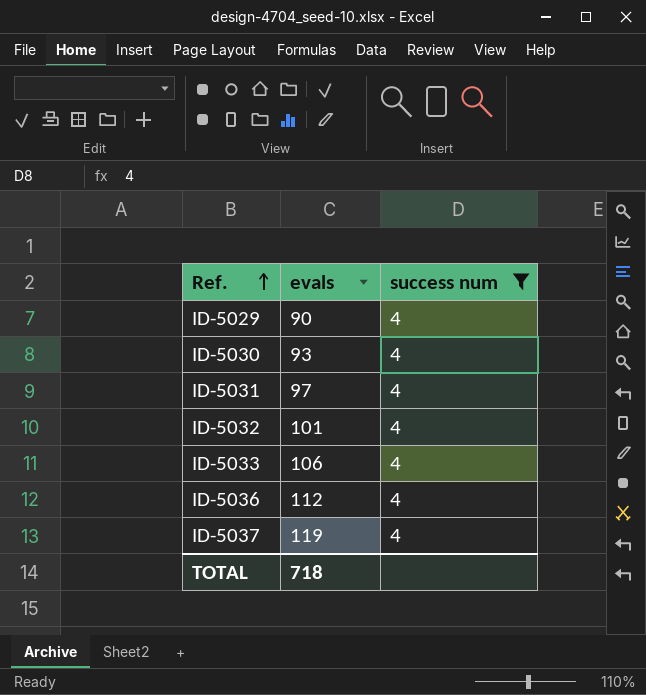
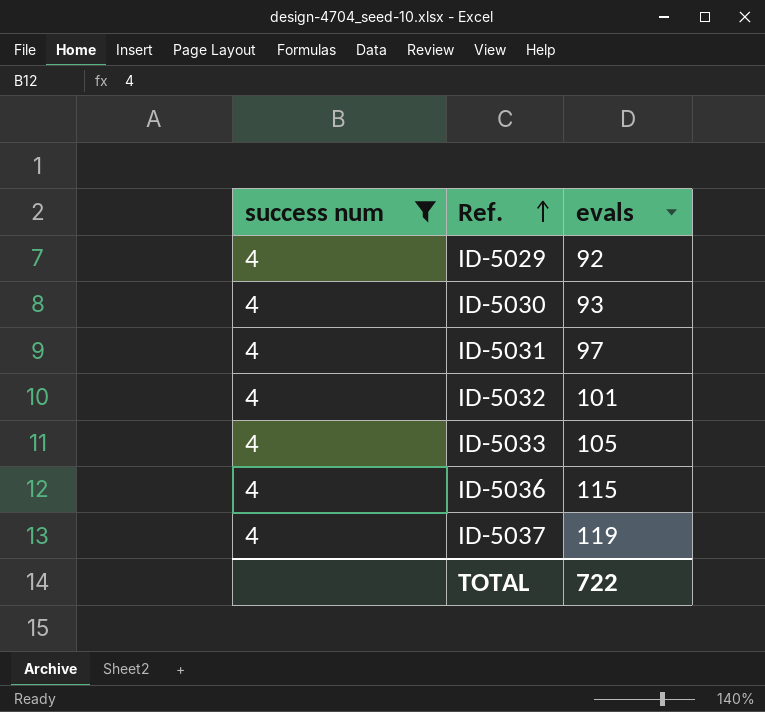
column success num | position: 3 -> 1
ID-5029 | evals: 90 -> 92
ID-5033 | evals: 106 -> 105
ID-5036 | evals: 112 -> 115
TOTAL | evals: 718 -> 722

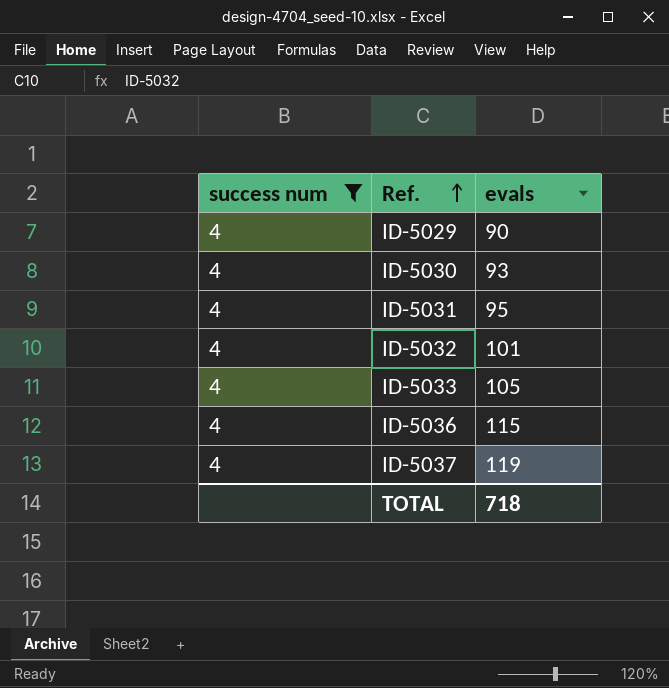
ID-5029 | evals: 92 -> 90
ID-5031 | evals: 97 -> 95
TOTAL | evals: 722 -> 718

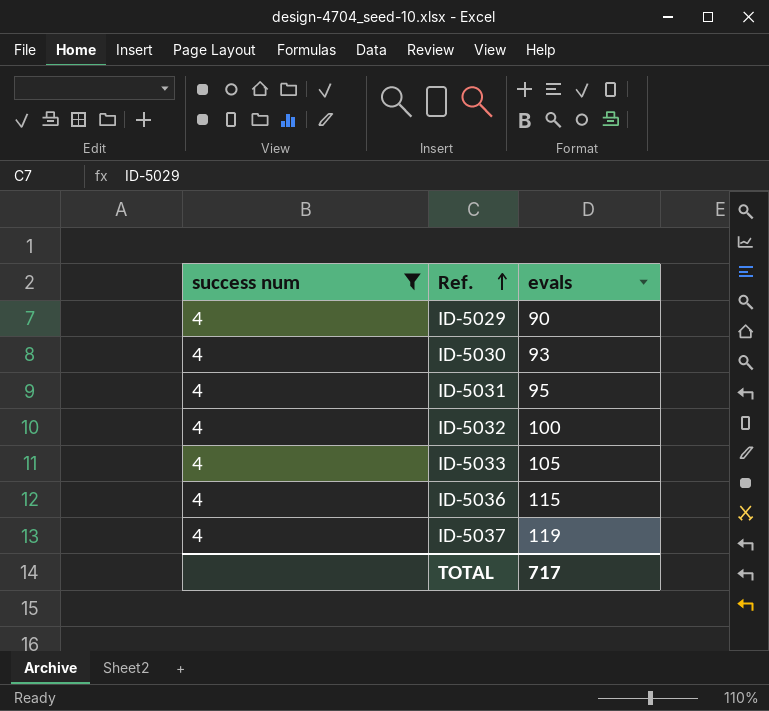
ID-5032 | evals: 101 -> 100
TOTAL | evals: 718 -> 717

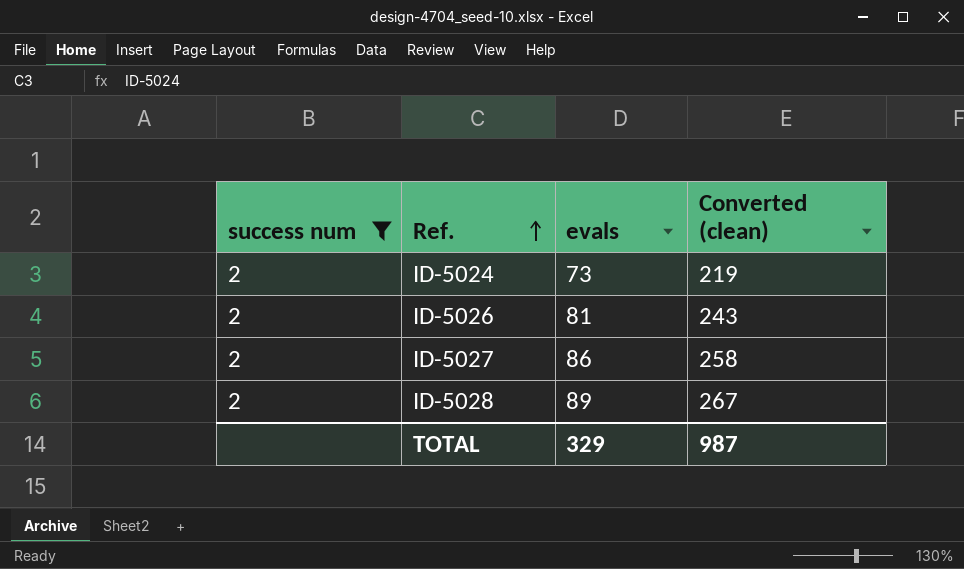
filter: success num = 4 -> success num = 2
column Converted (clean) | formula: none -> [evals] * 3
TOTAL | evals: 717 -> 329

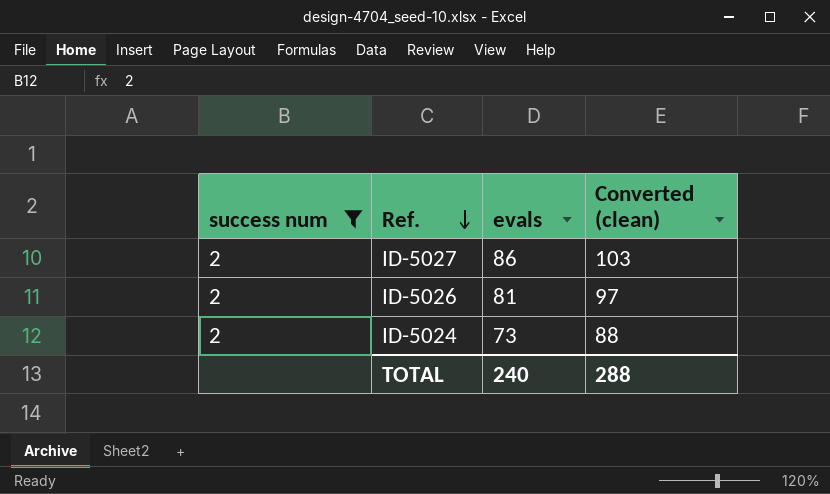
row order: Ref. ascending -> Ref. descending
column Converted (clean) | formula: [evals] * 3 -> [evals] * 1.2
row ID-5028: 2 | 89 | 267 -> none
TOTAL | evals: 329 -> 240
TOTAL | Converted (clean): 987 -> 288

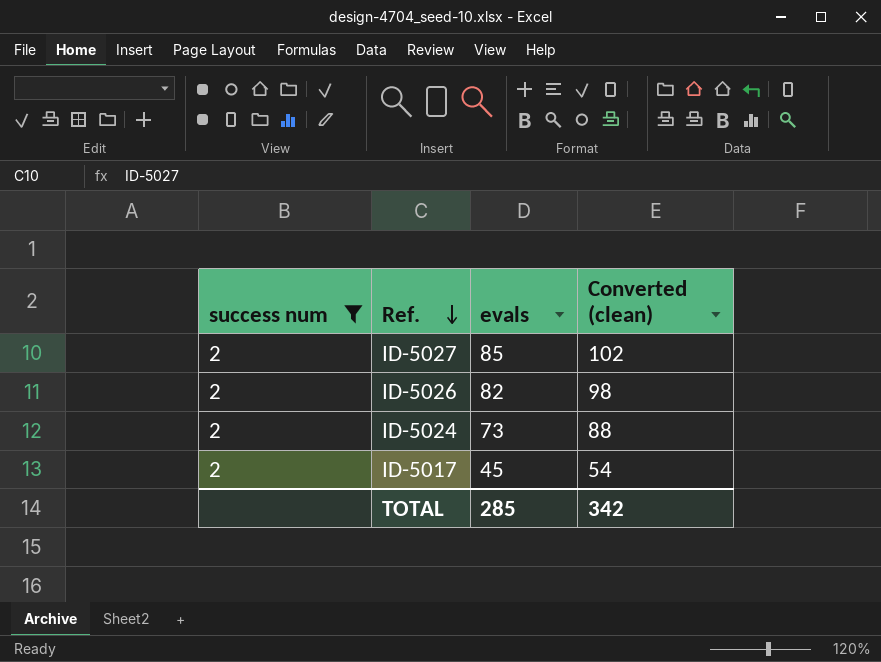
ID-5027 | evals: 86 -> 85
ID-5027 | Converted (clean): 103 -> 102
ID-5026 | evals: 81 -> 82
ID-5026 | Converted (clean): 97 -> 98
row ID-5017: none -> 2 | 45 | 54
TOTAL | evals: 240 -> 285
TOTAL | Converted (clean): 288 -> 342

